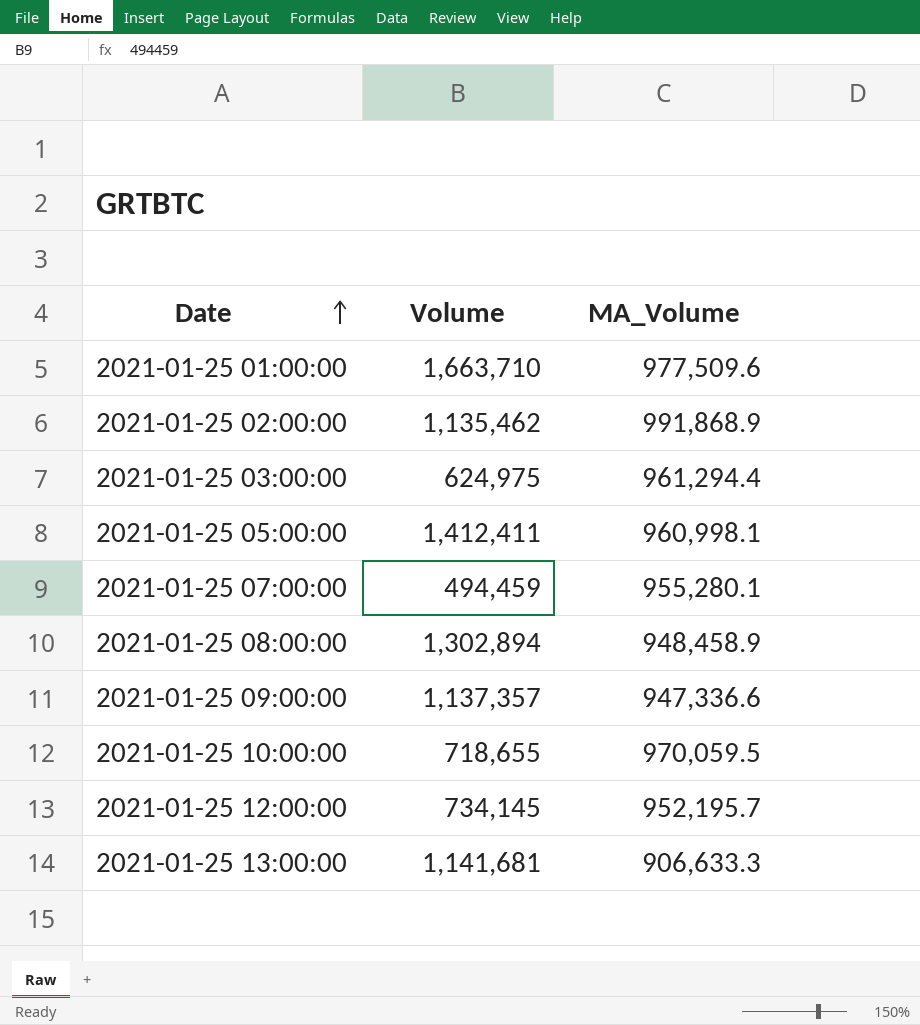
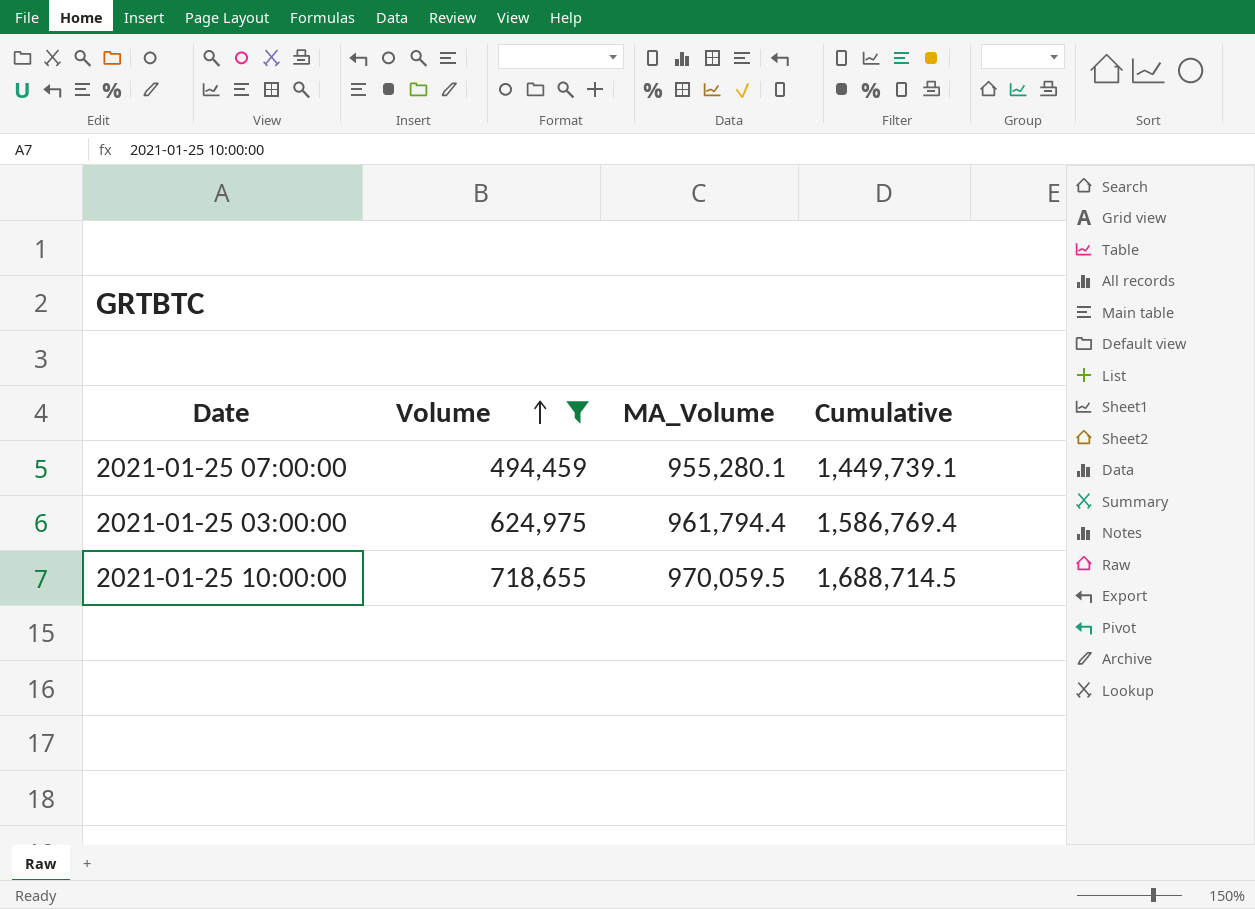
filter: none -> Volume <= 718,655
row order: Date ascending -> Volume ascending
column Cumulative | formula: none -> [Volume] + [MA_Volume]
2021-01-25 03:00:00 | MA_Volume: 961,294.4 -> 961,794.4

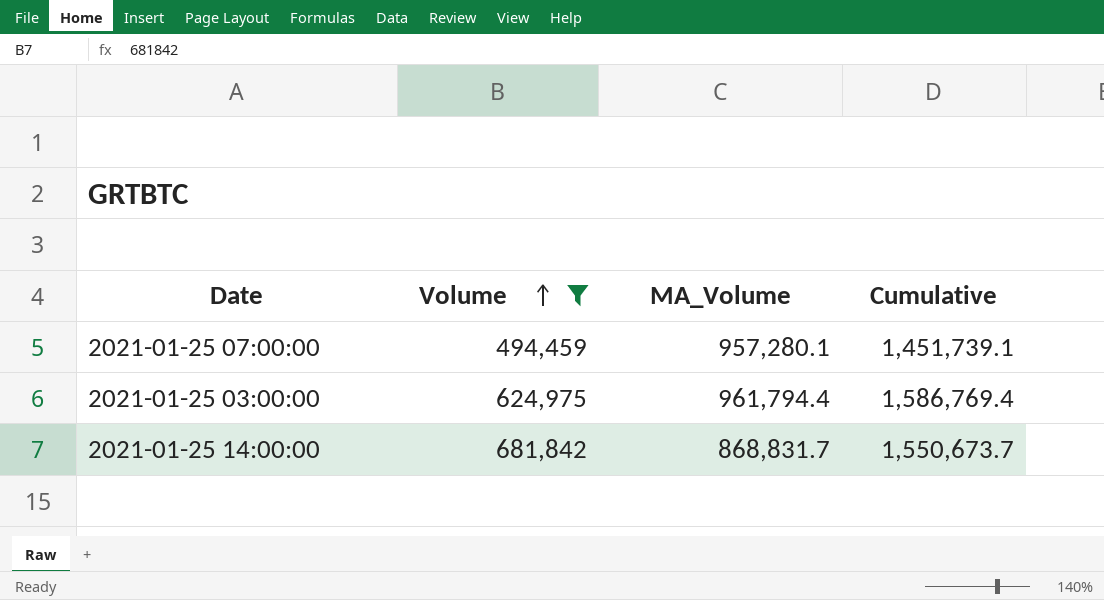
row 2021-01-25 10:00:00: 718,655 | 970,059.5 | 1,688,714.5 -> none
2021-01-25 07:00:00 | MA_Volume: 955,280.1 -> 957,280.1
2021-01-25 07:00:00 | Cumulative: 1,449,739.1 -> 1,451,739.1
row 2021-01-25 14:00:00: none -> 681,842 | 868,831.7 | 1,550,673.7

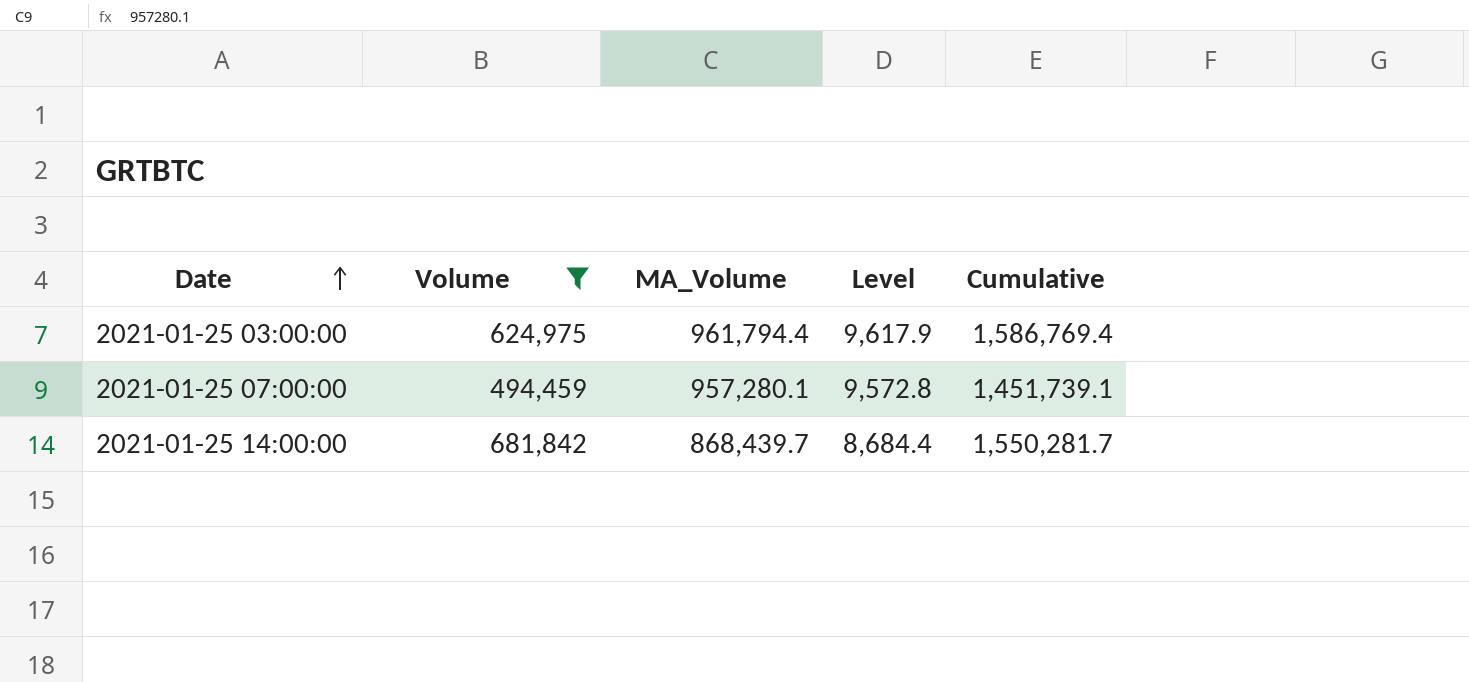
row order: Volume ascending -> Date ascending
column Level | formula: none -> [MA_Volume] * 0.01
2021-01-25 14:00:00 | MA_Volume: 868,831.7 -> 868,439.7
2021-01-25 14:00:00 | Cumulative: 1,550,673.7 -> 1,550,281.7

